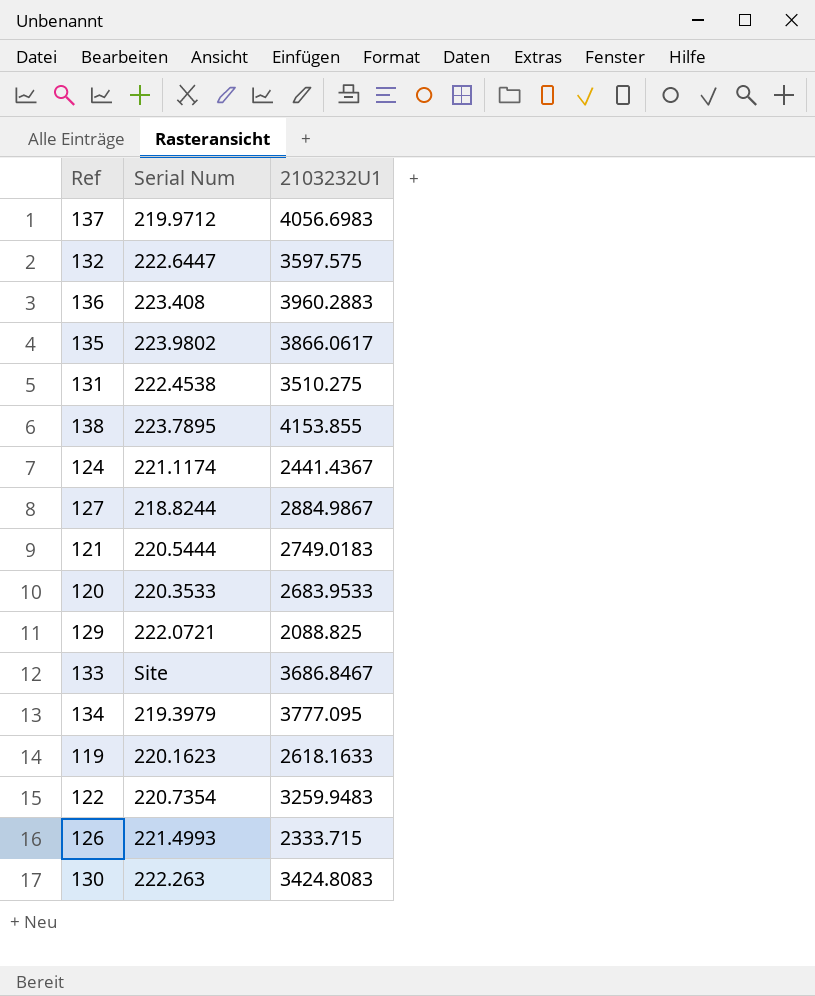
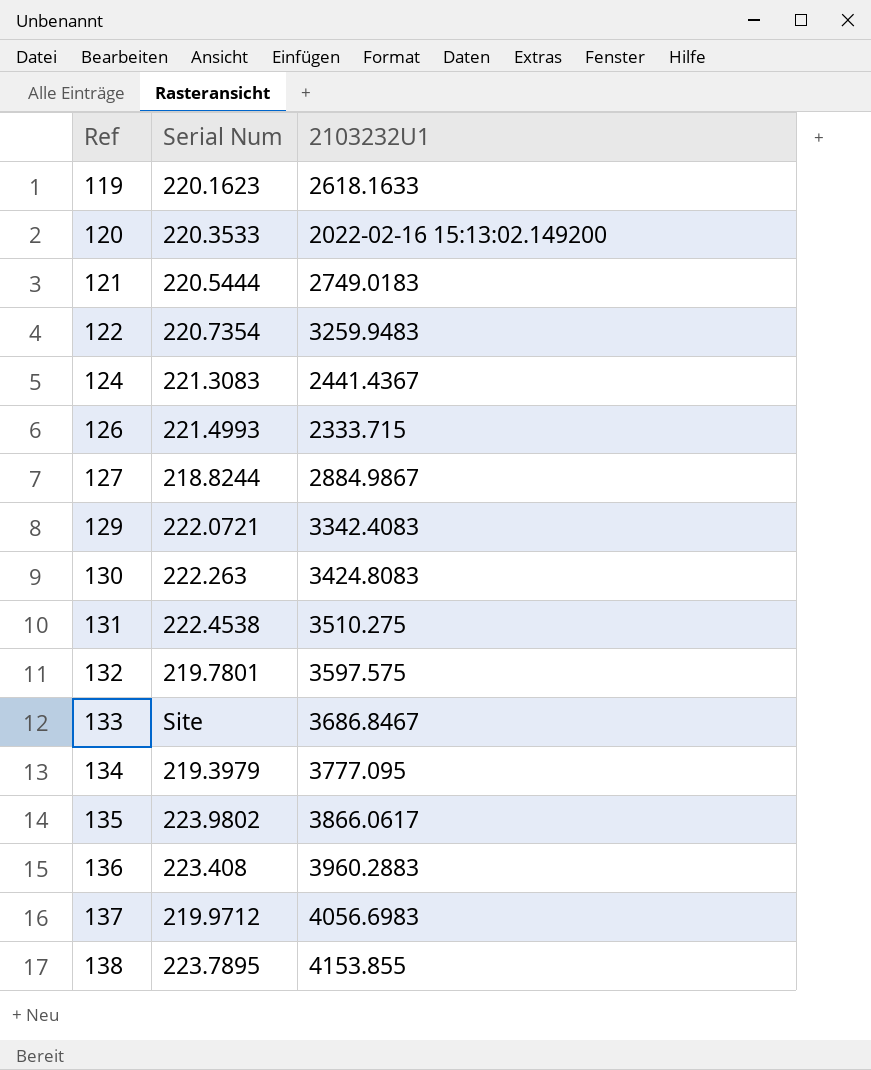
row order: none -> Ref ascending
120 | 2103232U1: 2683.9533 -> 2022-02-16 15:13:02.149200
124 | Serial Num: 221.1174 -> 221.3083
129 | 2103232U1: 2088.825 -> 3342.4083
132 | Serial Num: 222.6447 -> 219.7801

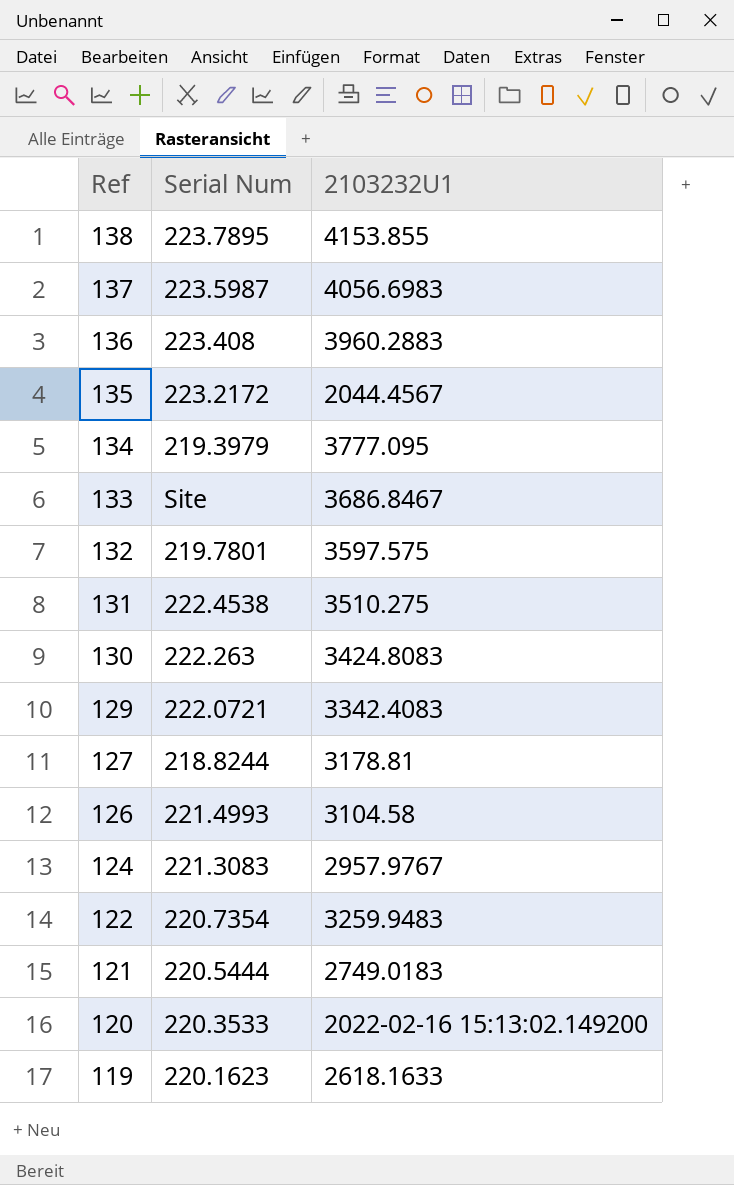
row order: Ref ascending -> Ref descending
137 | Serial Num: 219.9712 -> 223.5987
135 | Serial Num: 223.9802 -> 223.2172
135 | 2103232U1: 3866.0617 -> 2044.4567
127 | 2103232U1: 2884.9867 -> 3178.81
126 | 2103232U1: 2333.715 -> 3104.58
124 | 2103232U1: 2441.4367 -> 2957.9767

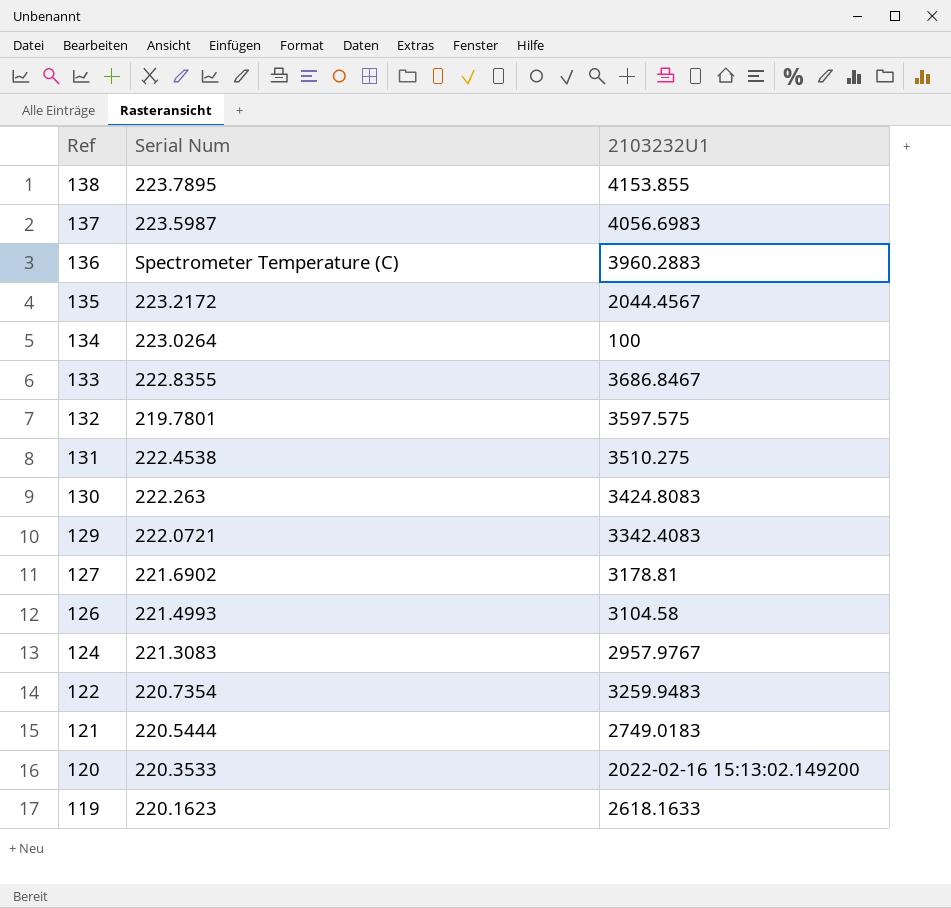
136 | Serial Num: 223.408 -> Spectrometer Temperature (C)
134 | Serial Num: 219.3979 -> 223.0264
134 | 2103232U1: 3777.095 -> 100
133 | Serial Num: Site -> 222.8355
127 | Serial Num: 218.8244 -> 221.6902

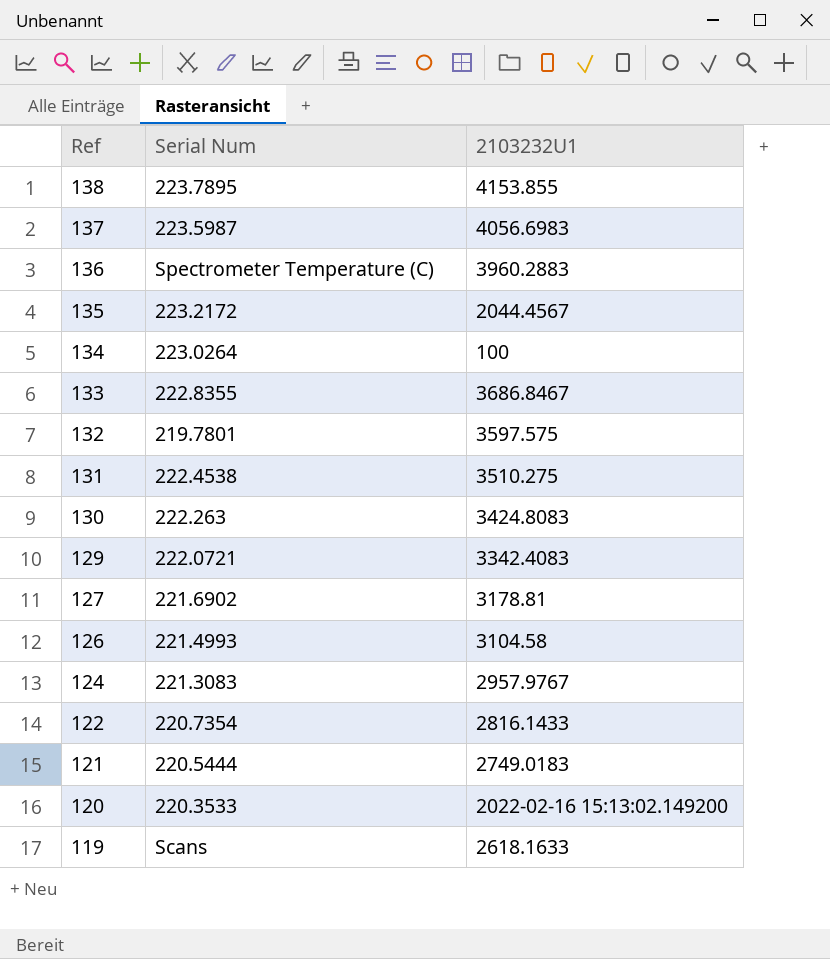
122 | 2103232U1: 3259.9483 -> 2816.1433
119 | Serial Num: 220.1623 -> Scans

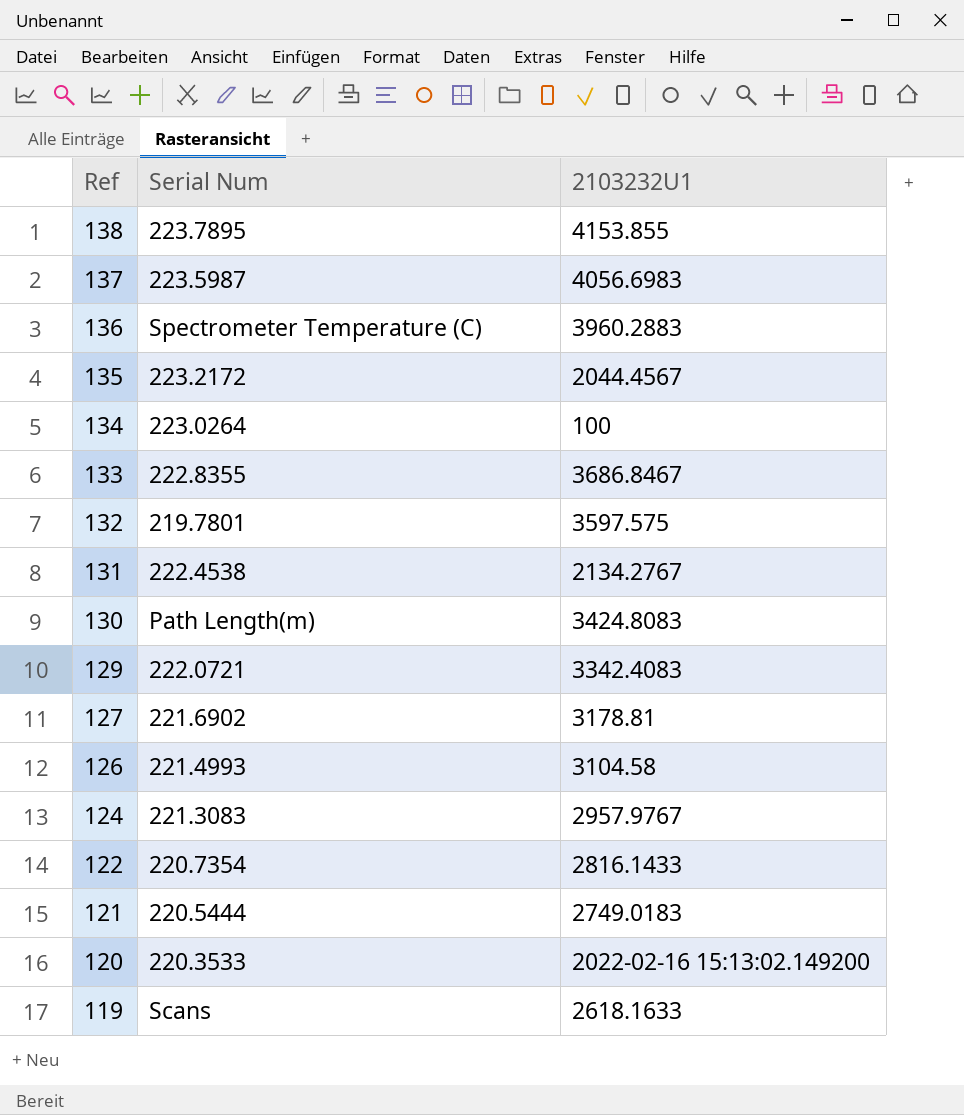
131 | 2103232U1: 3510.275 -> 2134.2767
130 | Serial Num: 222.263 -> Path Length(m)

